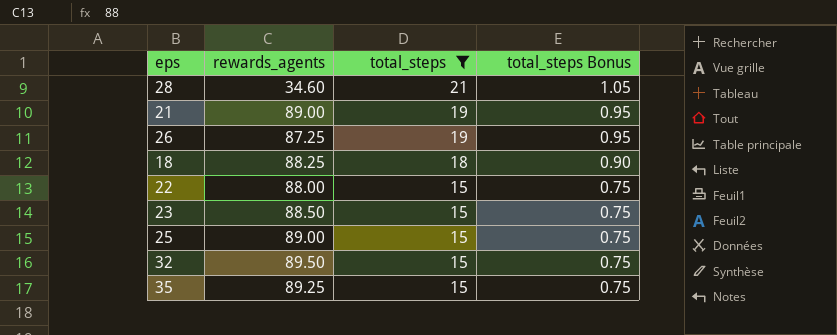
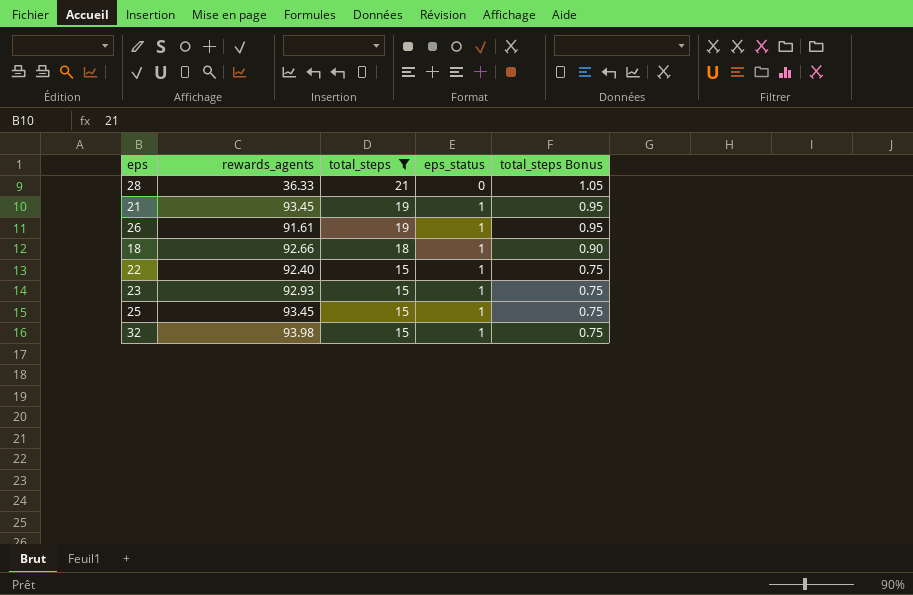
column eps_status | position: none -> 4
row 35: 89.25 | 15 | 0.75 -> none
28 | rewards_agents: 34.60 -> 36.33
21 | rewards_agents: 89.00 -> 93.45
26 | rewards_agents: 87.25 -> 91.61
18 | rewards_agents: 88.25 -> 92.66
22 | rewards_agents: 88.00 -> 92.40
23 | rewards_agents: 88.50 -> 92.93
25 | rewards_agents: 89.00 -> 93.45
32 | rewards_agents: 89.50 -> 93.98

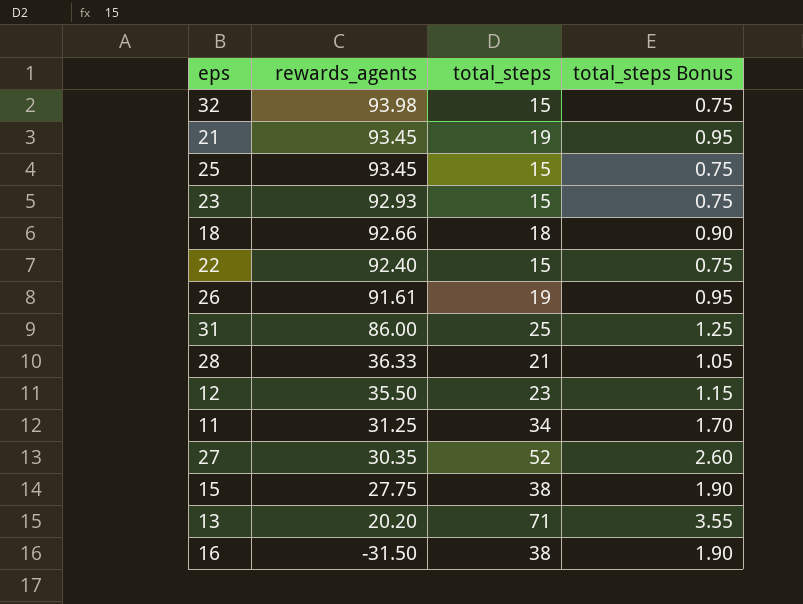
filter: total_steps <= 21 -> none
row order: total_steps descending -> rewards_agents descending
column eps_status | position: 4 -> none

